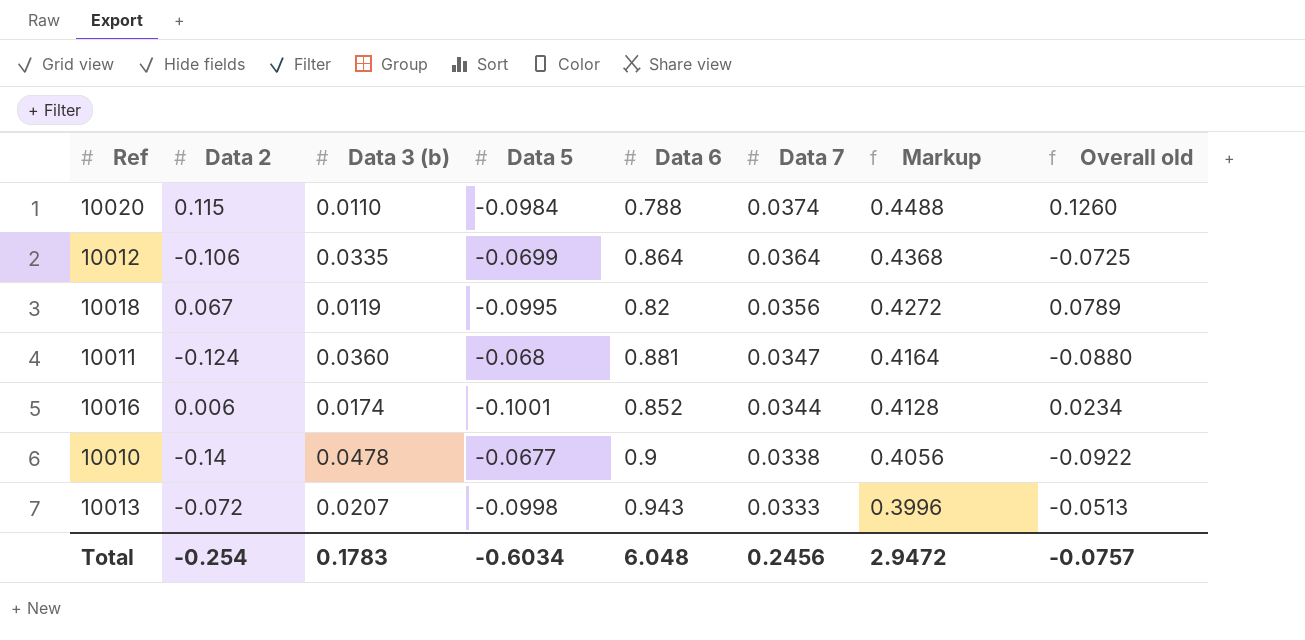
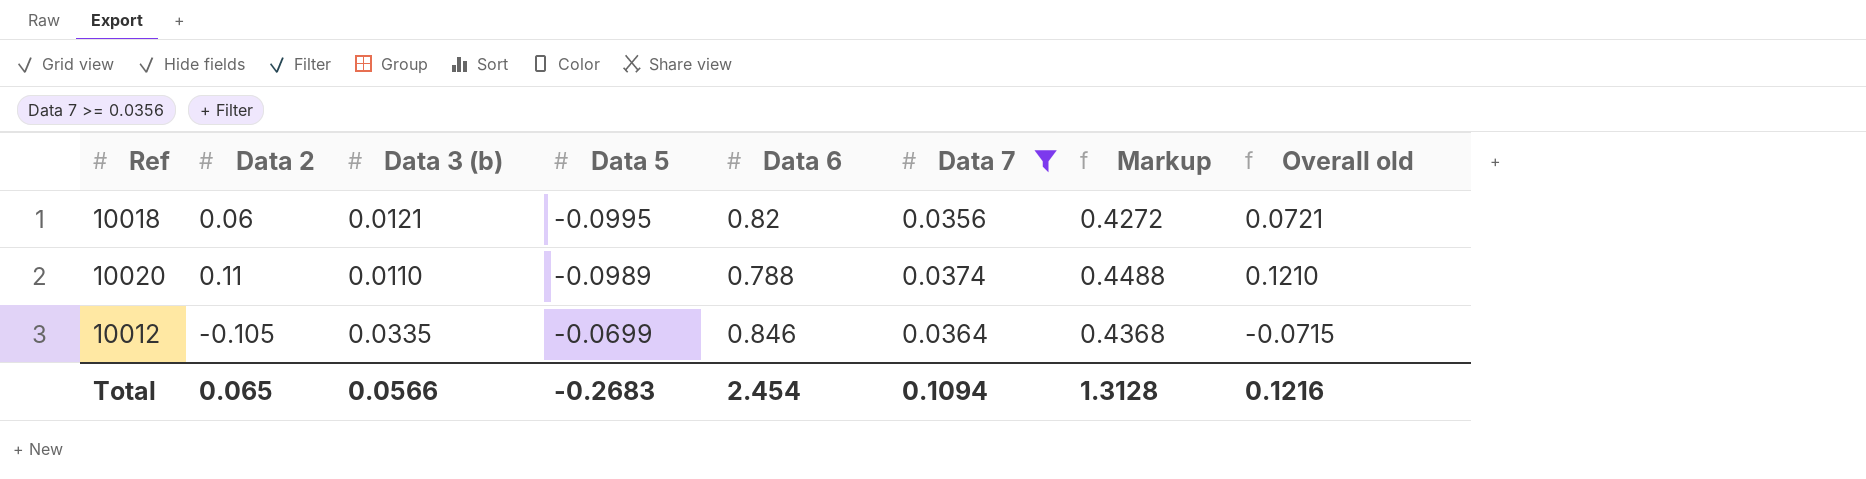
filter: none -> Data 7 >= 0.0356
row order: Data 7 descending -> Data 5 ascending
10018 | Data 2: 0.067 -> 0.06
10018 | Data 3 (b): 0.0119 -> 0.0121
10018 | Overall old: 0.0789 -> 0.0721
10020 | Data 2: 0.115 -> 0.11
10020 | Data 5: -0.0984 -> -0.0989
10020 | Overall old: 0.1260 -> 0.1210
10012 | Data 2: -0.106 -> -0.105
10012 | Data 6: 0.864 -> 0.846
10012 | Overall old: -0.0725 -> -0.0715
Total | Data 2: -0.254 -> 0.065
Total | Data 3 (b): 0.1783 -> 0.0566
Total | Data 5: -0.6034 -> -0.2683
Total | Data 6: 6.048 -> 2.454
Total | Data 7: 0.2456 -> 0.1094
Total | Markup: 2.9472 -> 1.3128
Total | Overall old: -0.0757 -> 0.1216

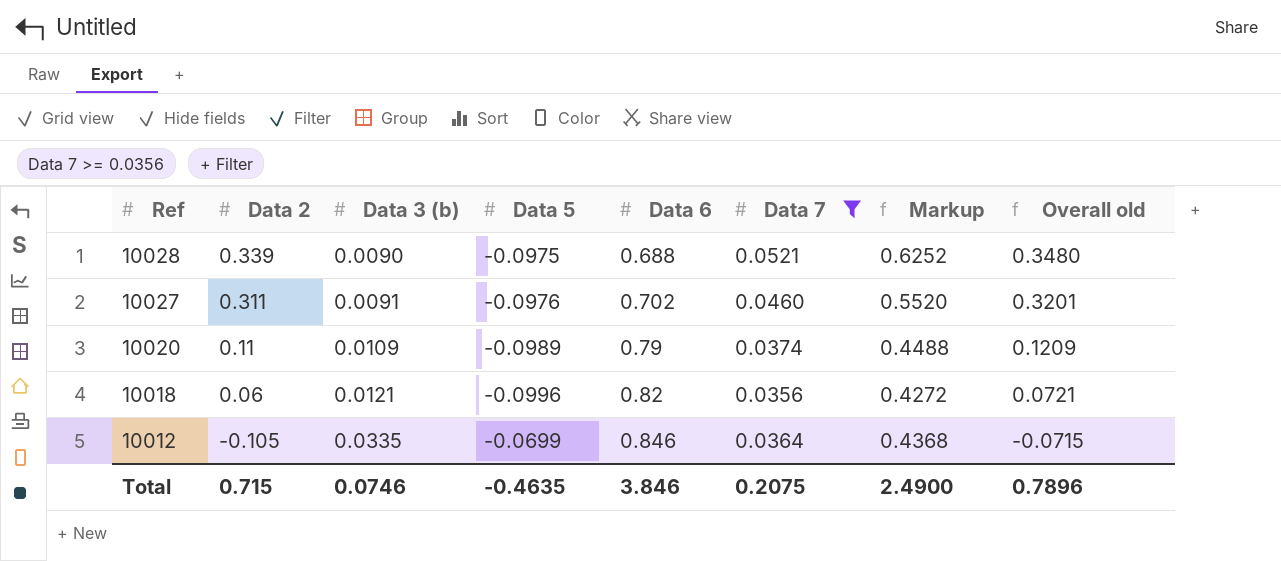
row order: Data 5 ascending -> Ref descending
row 10028: none -> 0.339 | 0.0090 | -0.0975 | 0.688 | 0.0521 | 0.6252 | 0.3480
row 10027: none -> 0.311 | 0.0091 | -0.0976 | 0.702 | 0.0460 | 0.5520 | 0.3201
10020 | Data 3 (b): 0.0110 -> 0.0109
10020 | Data 6: 0.788 -> 0.79
10020 | Overall old: 0.1210 -> 0.1209
10018 | Data 5: -0.0995 -> -0.0996
Total | Data 2: 0.065 -> 0.715
Total | Data 3 (b): 0.0566 -> 0.0746
Total | Data 5: -0.2683 -> -0.4635
Total | Data 6: 2.454 -> 3.846
Total | Data 7: 0.1094 -> 0.2075
Total | Markup: 1.3128 -> 2.4900
Total | Overall old: 0.1216 -> 0.7896

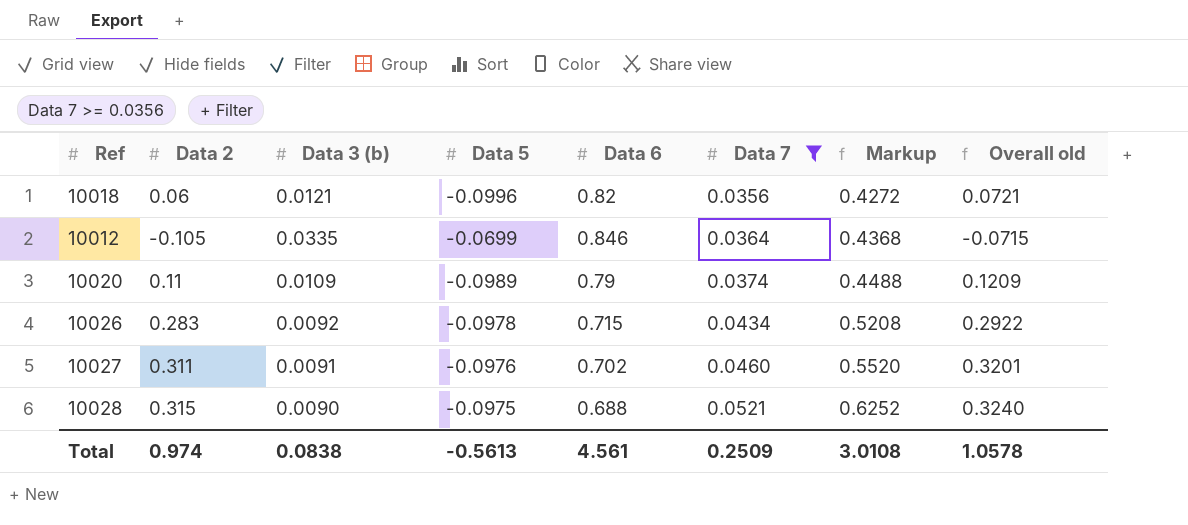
row order: Ref descending -> Data 7 ascending
row 10026: none -> 0.283 | 0.0092 | -0.0978 | 0.715 | 0.0434 | 0.5208 | 0.2922
10028 | Data 2: 0.339 -> 0.315
10028 | Overall old: 0.3480 -> 0.3240
Total | Data 2: 0.715 -> 0.974
Total | Data 3 (b): 0.0746 -> 0.0838
Total | Data 5: -0.4635 -> -0.5613
Total | Data 6: 3.846 -> 4.561
Total | Data 7: 0.2075 -> 0.2509
Total | Markup: 2.4900 -> 3.0108
Total | Overall old: 0.7896 -> 1.0578

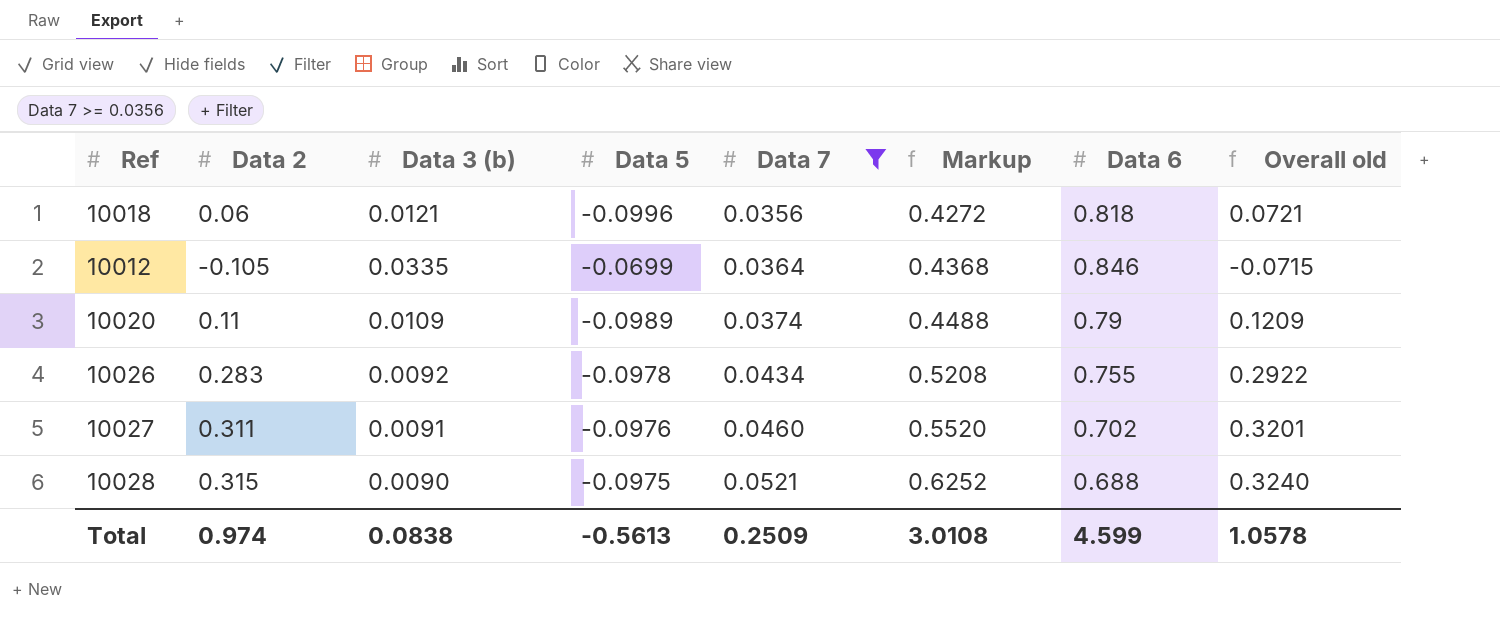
column Data 6 | position: 5 -> 7
10018 | Data 6: 0.82 -> 0.818
10026 | Data 6: 0.715 -> 0.755
Total | Data 6: 4.561 -> 4.599

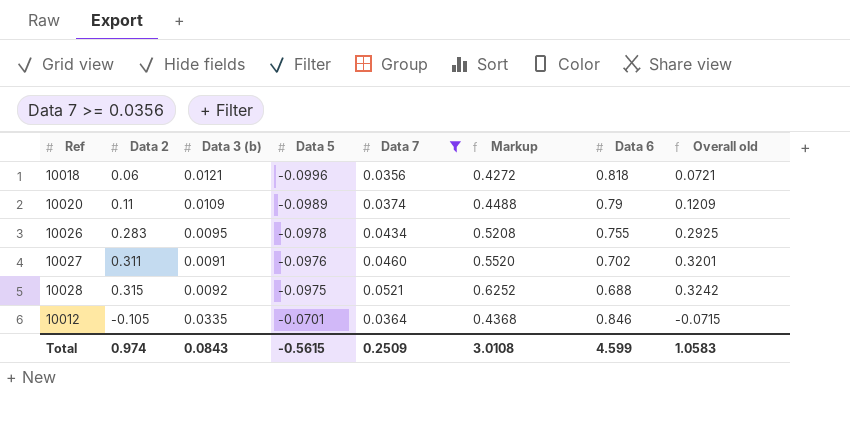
row order: Data 7 ascending -> Data 5 ascending
10026 | Data 3 (b): 0.0092 -> 0.0095
10026 | Overall old: 0.2922 -> 0.2925
10028 | Data 3 (b): 0.0090 -> 0.0092
10028 | Overall old: 0.3240 -> 0.3242
10012 | Data 5: -0.0699 -> -0.0701
Total | Data 3 (b): 0.0838 -> 0.0843
Total | Data 5: -0.5613 -> -0.5615
Total | Overall old: 1.0578 -> 1.0583

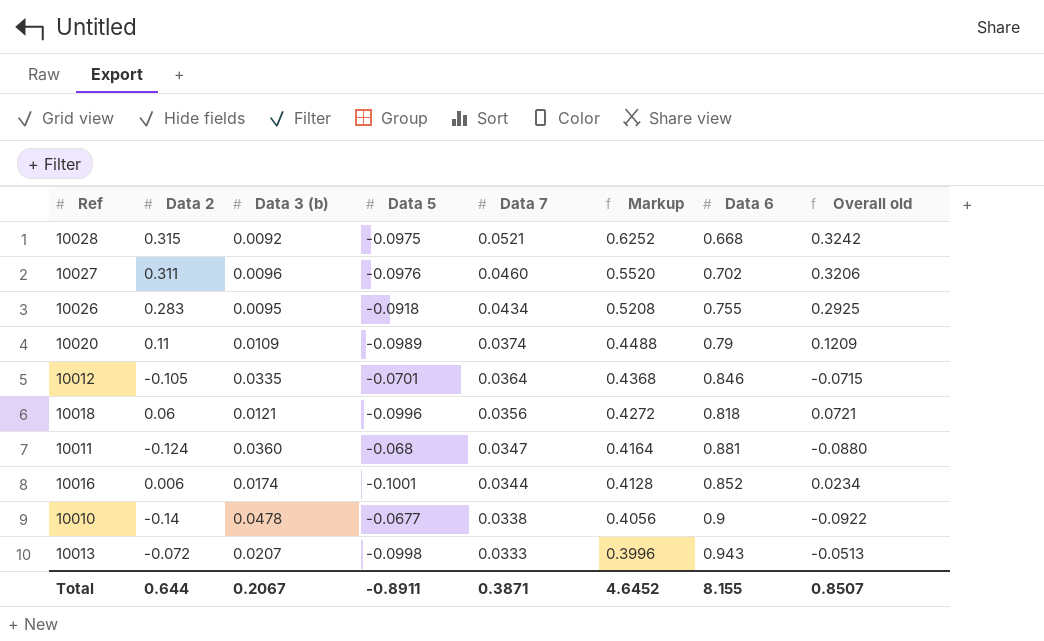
filter: Data 7 >= 0.0356 -> none
row order: Data 5 ascending -> Data 7 descending
10028 | Data 6: 0.688 -> 0.668
10027 | Data 3 (b): 0.0091 -> 0.0096
10027 | Overall old: 0.3201 -> 0.3206
10026 | Data 5: -0.0978 -> -0.0918
Total | Data 2: 0.974 -> 0.644
Total | Data 3 (b): 0.0843 -> 0.2067
Total | Data 5: -0.5615 -> -0.8911
Total | Data 7: 0.2509 -> 0.3871
Total | Markup: 3.0108 -> 4.6452
Total | Data 6: 4.599 -> 8.155
Total | Overall old: 1.0583 -> 0.8507

